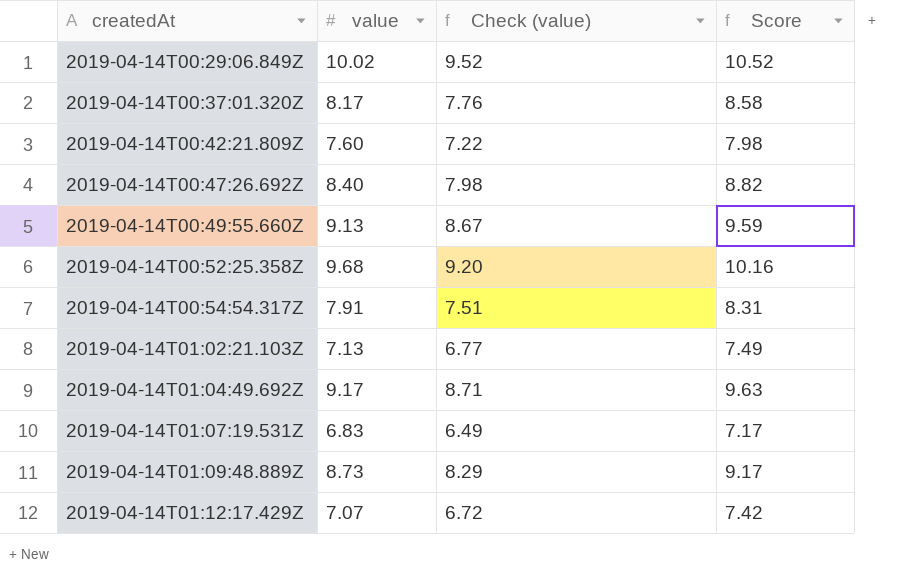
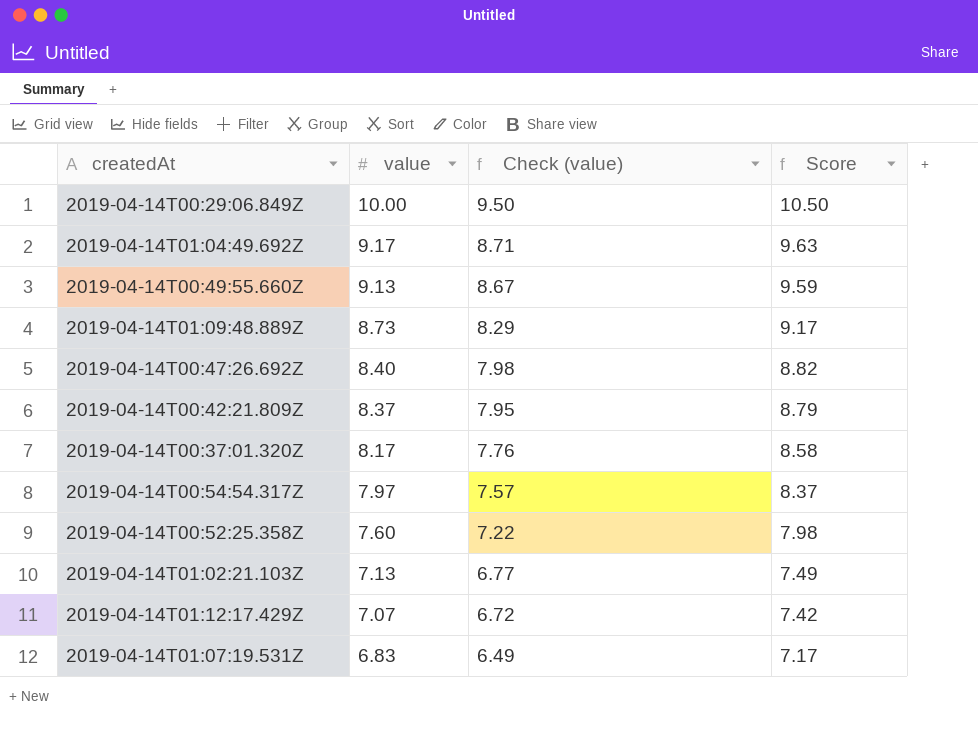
row order: createdAt ascending -> value descending
2019-04-14T00:29:06.849Z | value: 10.02 -> 10.00
2019-04-14T00:29:06.849Z | Check (value): 9.52 -> 9.50
2019-04-14T00:29:06.849Z | Score: 10.52 -> 10.50
2019-04-14T00:42:21.809Z | value: 7.60 -> 8.37
2019-04-14T00:42:21.809Z | Check (value): 7.22 -> 7.95
2019-04-14T00:42:21.809Z | Score: 7.98 -> 8.79
2019-04-14T00:54:54.317Z | value: 7.91 -> 7.97
2019-04-14T00:54:54.317Z | Check (value): 7.51 -> 7.57
2019-04-14T00:54:54.317Z | Score: 8.31 -> 8.37
2019-04-14T00:52:25.358Z | value: 9.68 -> 7.60
2019-04-14T00:52:25.358Z | Check (value): 9.20 -> 7.22
2019-04-14T00:52:25.358Z | Score: 10.16 -> 7.98

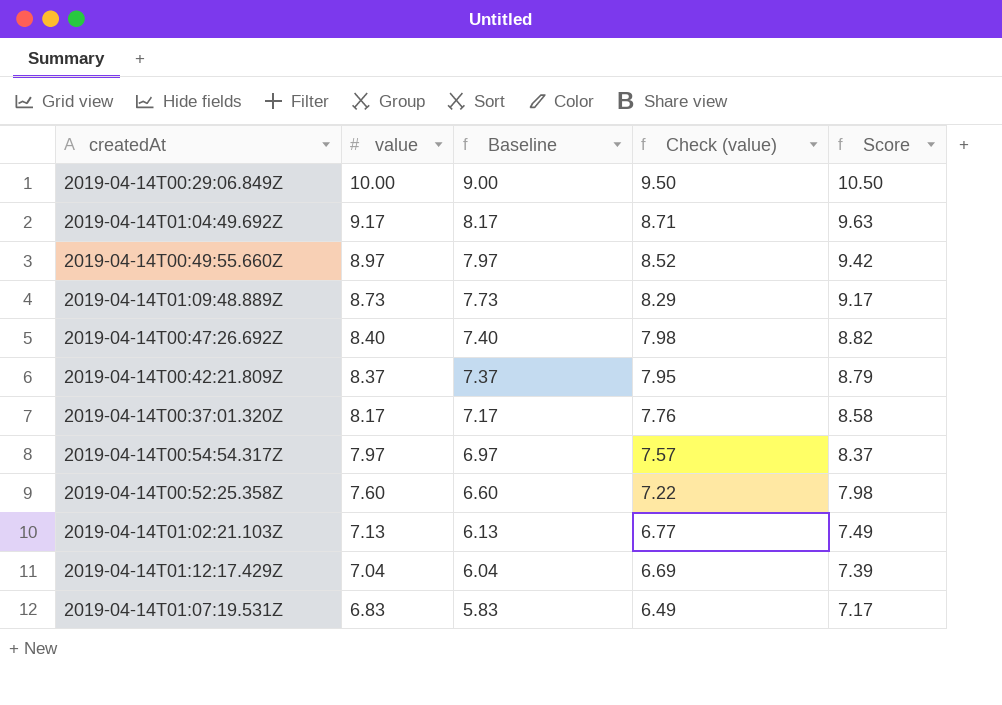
column Baseline | formula: none -> [value] - 1
2019-04-14T00:49:55.660Z | value: 9.13 -> 8.97
2019-04-14T00:49:55.660Z | Check (value): 8.67 -> 8.52
2019-04-14T00:49:55.660Z | Score: 9.59 -> 9.42
2019-04-14T01:12:17.429Z | value: 7.07 -> 7.04
2019-04-14T01:12:17.429Z | Check (value): 6.72 -> 6.69
2019-04-14T01:12:17.429Z | Score: 7.42 -> 7.39

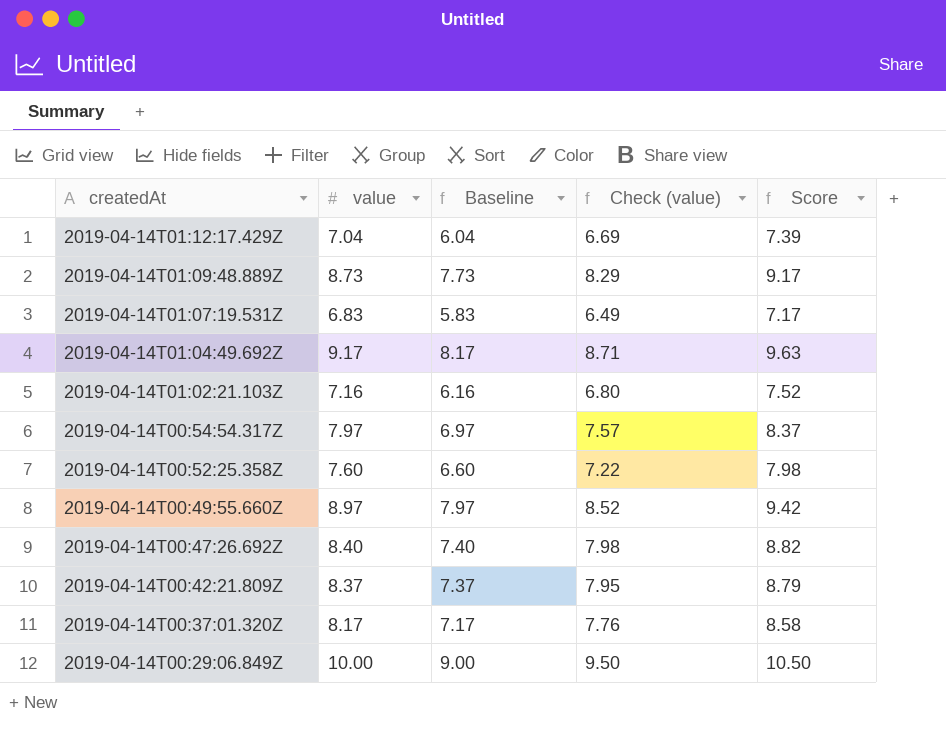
row order: value descending -> createdAt descending
2019-04-14T01:02:21.103Z | value: 7.13 -> 7.16
2019-04-14T01:02:21.103Z | Baseline: 6.13 -> 6.16
2019-04-14T01:02:21.103Z | Check (value): 6.77 -> 6.80
2019-04-14T01:02:21.103Z | Score: 7.49 -> 7.52

